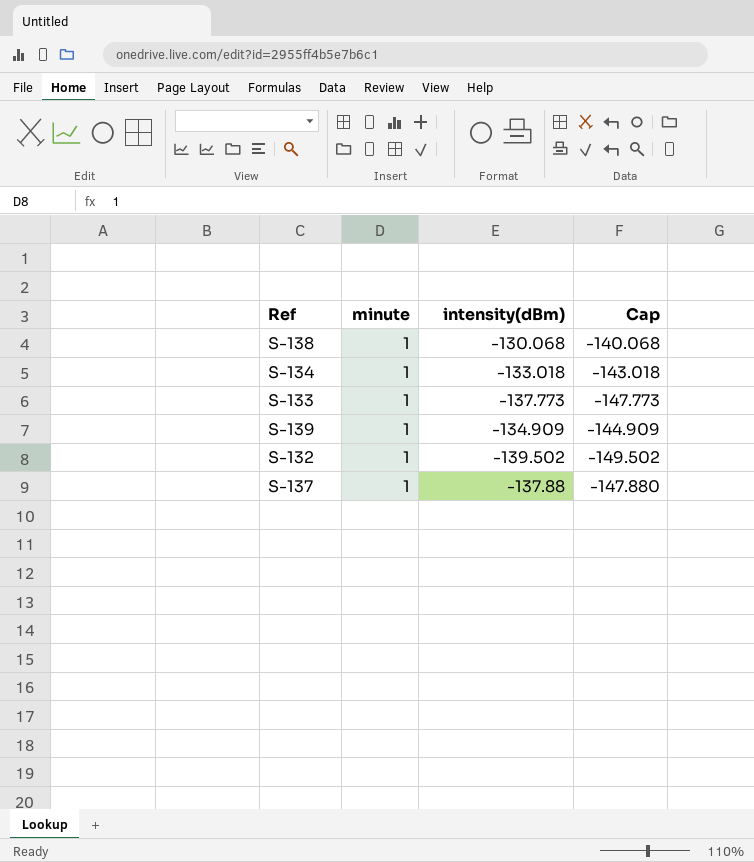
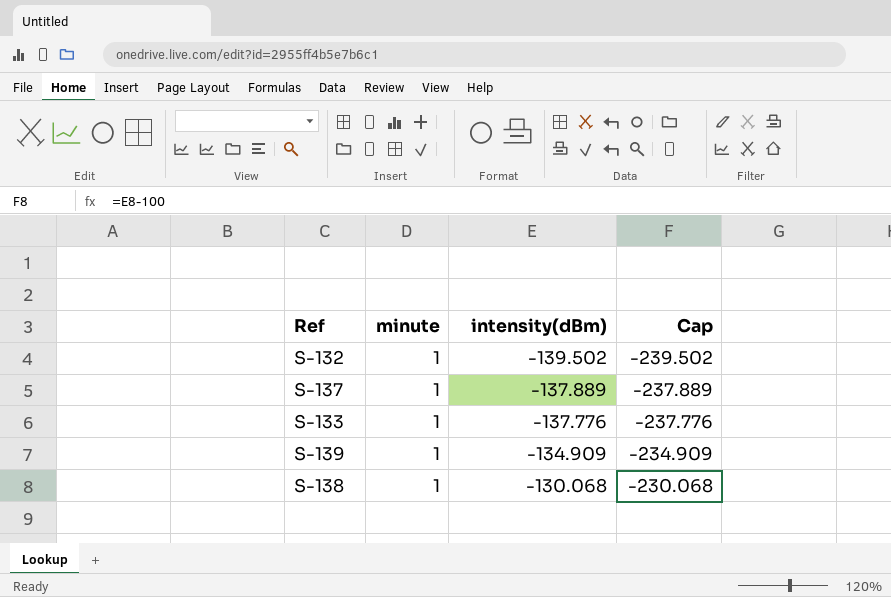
row order: none -> intensity(dBm) ascending
column Cap | formula: [intensity(dBm)] - 10 -> [intensity(dBm)] - 100
row S-134: 1 | -133.018 | -143.018 -> none
S-137 | intensity(dBm): -137.88 -> -137.889
S-133 | intensity(dBm): -137.773 -> -137.776

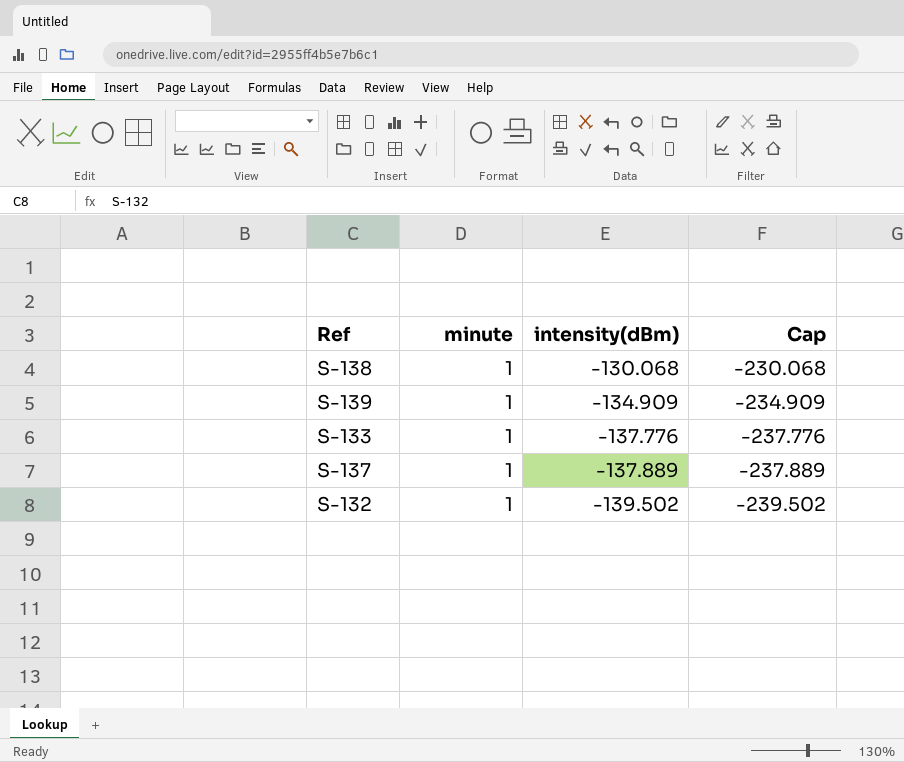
row order: intensity(dBm) ascending -> intensity(dBm) descending

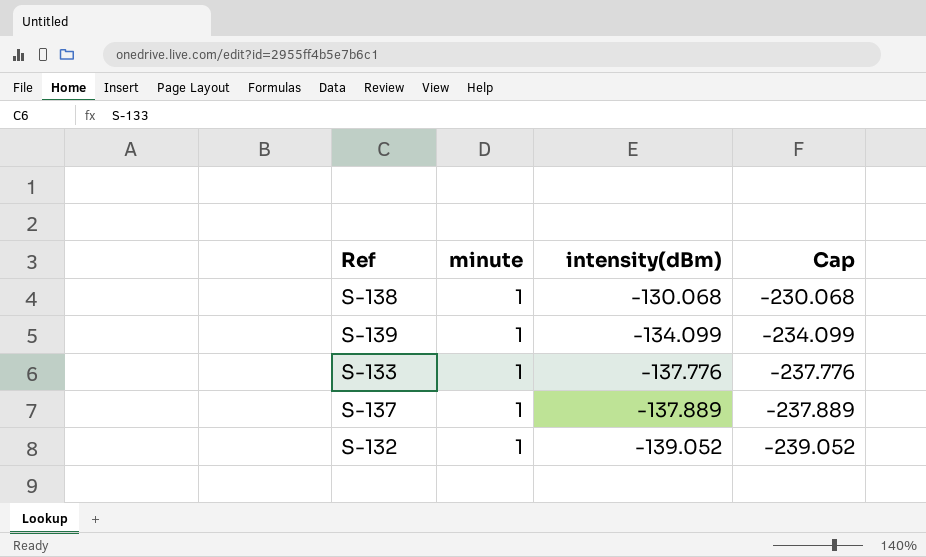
S-139 | intensity(dBm): -134.909 -> -134.099
S-139 | Cap: -234.909 -> -234.099
S-132 | intensity(dBm): -139.502 -> -139.052
S-132 | Cap: -239.502 -> -239.052

